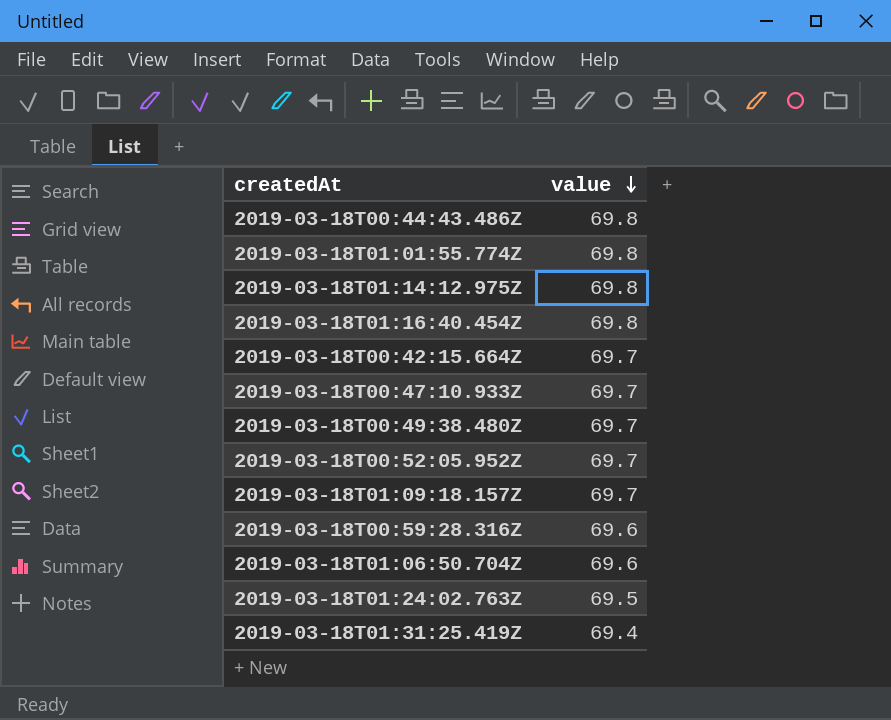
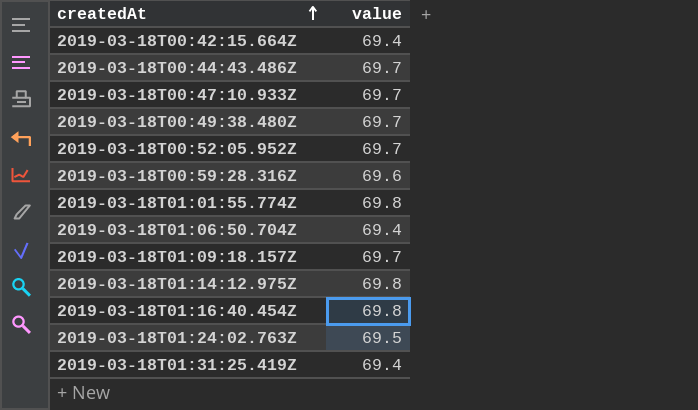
row order: value descending -> createdAt ascending
2019-03-18T00:42:15.664Z | value: 69.7 -> 69.4
2019-03-18T00:44:43.486Z | value: 69.8 -> 69.7
2019-03-18T01:06:50.704Z | value: 69.6 -> 69.4

